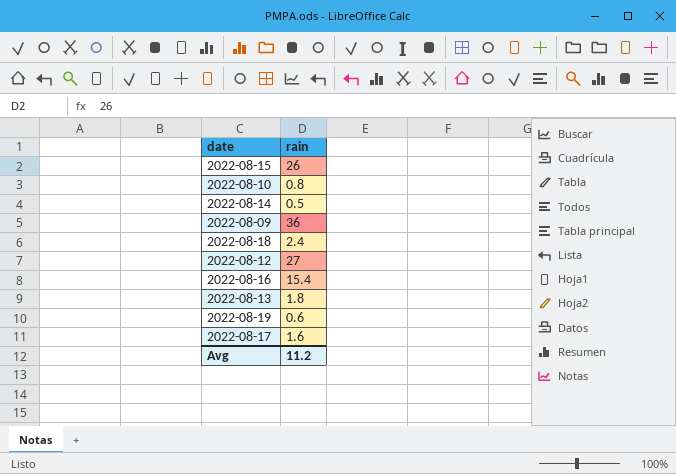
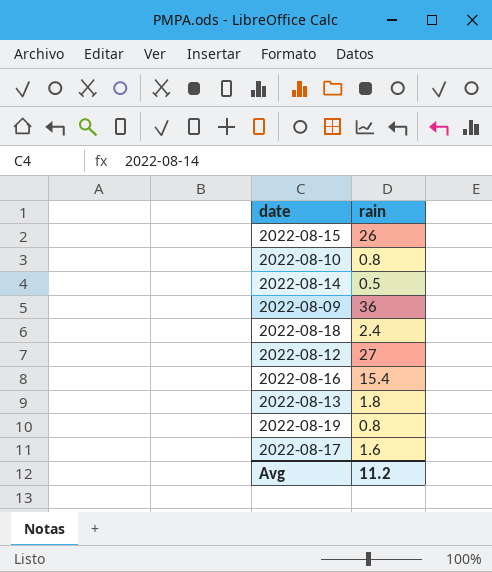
2022-08-19 | rain: 0.6 -> 0.8

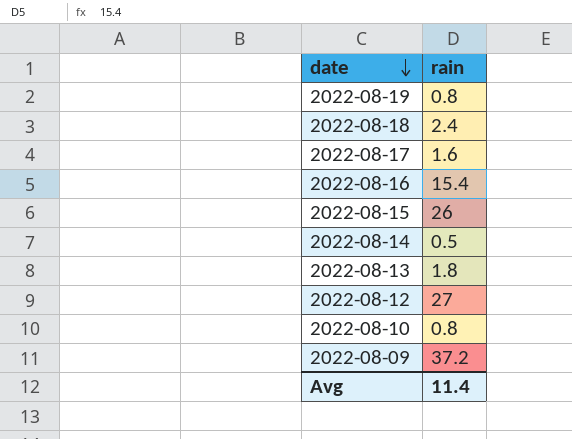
row order: none -> date descending
2022-08-09 | rain: 36 -> 37.2
Avg | rain: 11.2 -> 11.4

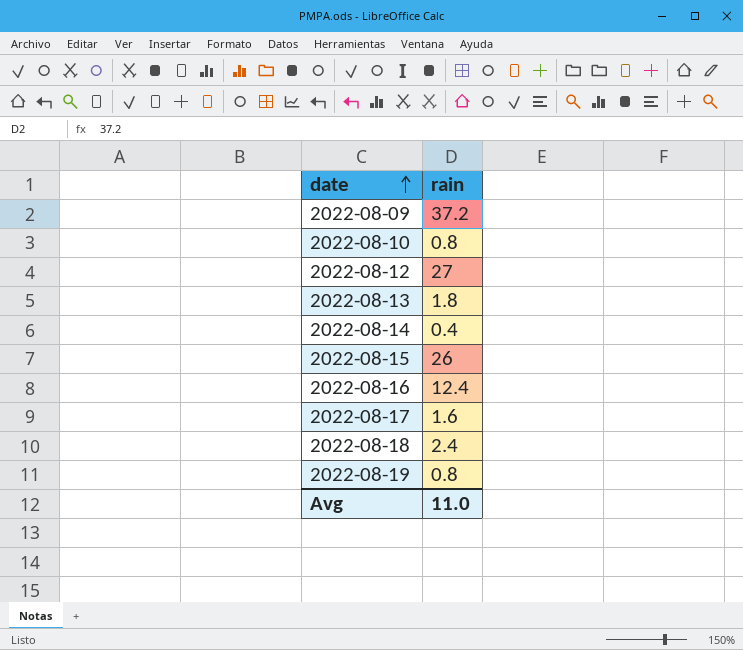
row order: date descending -> date ascending
2022-08-14 | rain: 0.5 -> 0.4
2022-08-16 | rain: 15.4 -> 12.4
Avg | rain: 11.4 -> 11.0

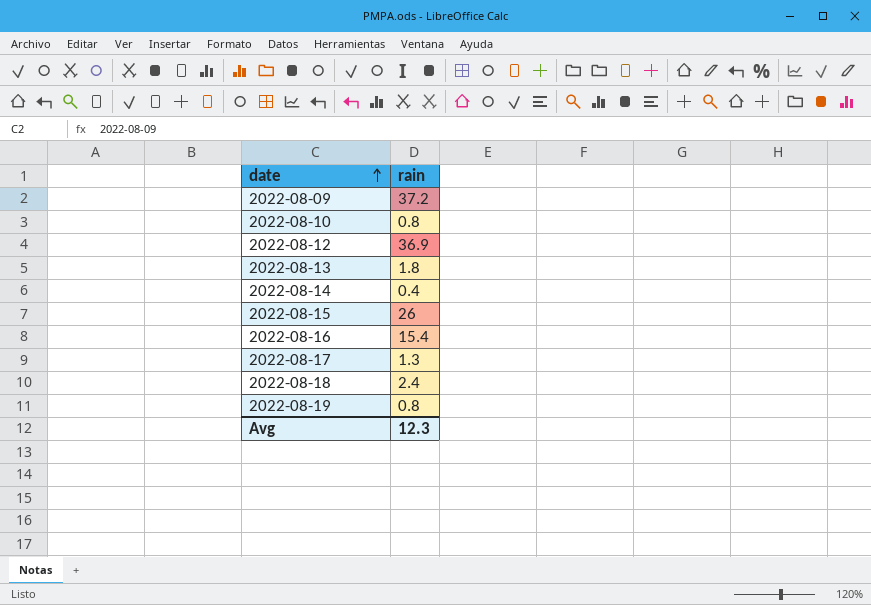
2022-08-12 | rain: 27 -> 36.9
2022-08-16 | rain: 12.4 -> 15.4
2022-08-17 | rain: 1.6 -> 1.3
Avg | rain: 11.0 -> 12.3

